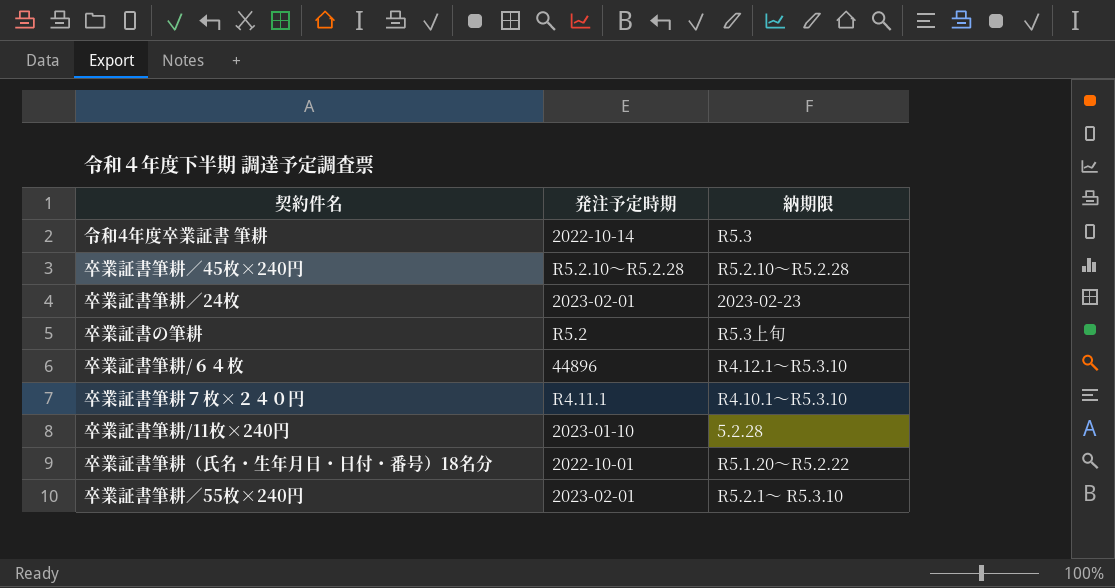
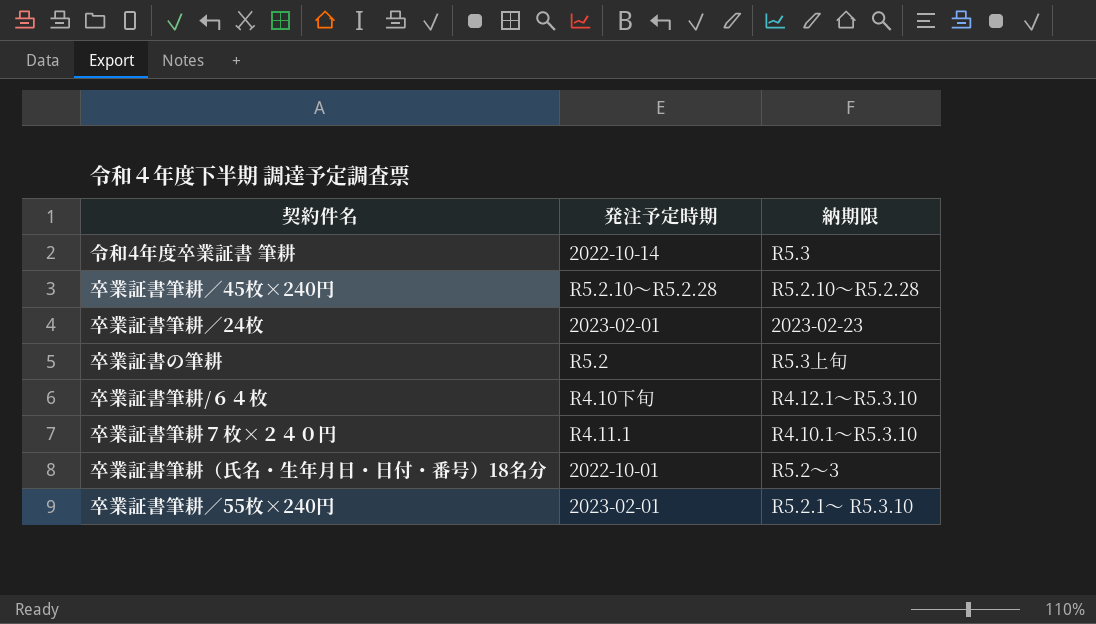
row 卒業証書筆耕/11枚×240円: 2023-01-10 | 5.2.28 -> none
卒業証書筆耕/６４枚 | 発注予定時期: 44896 -> R4.10下旬
卒業証書筆耕（氏名・生年月日・日付・番号）18名分 | 納期限: R5.1.20～R5.2.22 -> R5.2～3

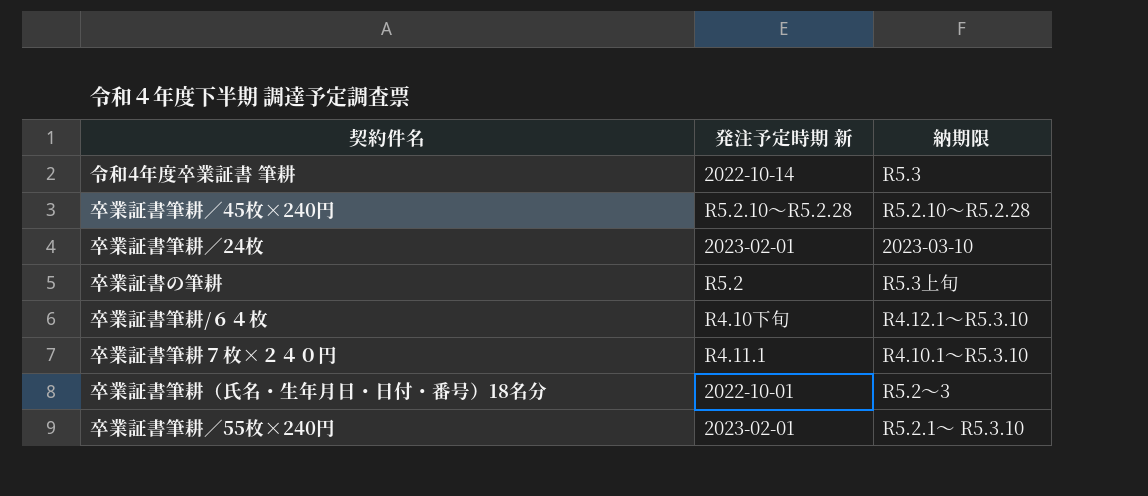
column name: 発注予定時期 -> 発注予定時期 新
卒業証書筆耕／24枚 | 納期限: 2023-02-23 -> 2023-03-10

